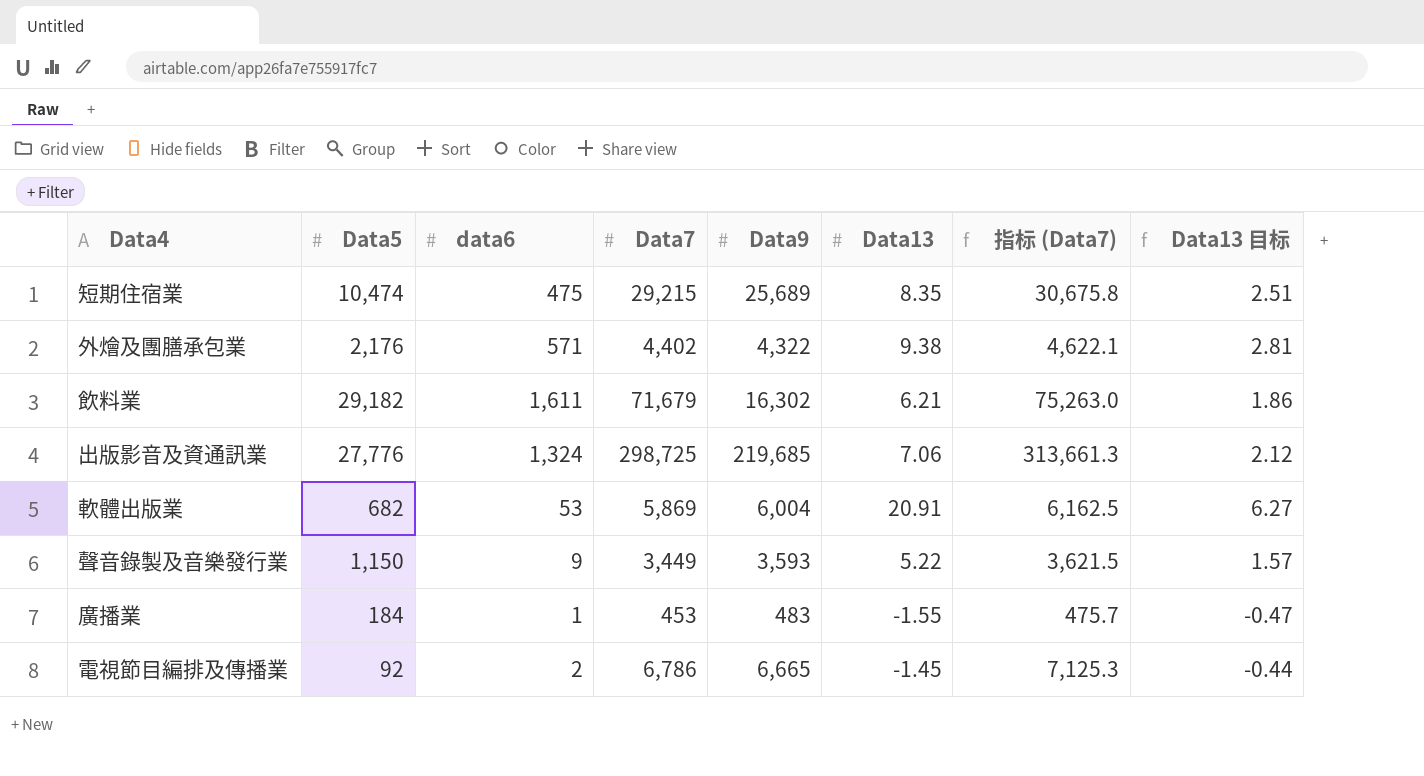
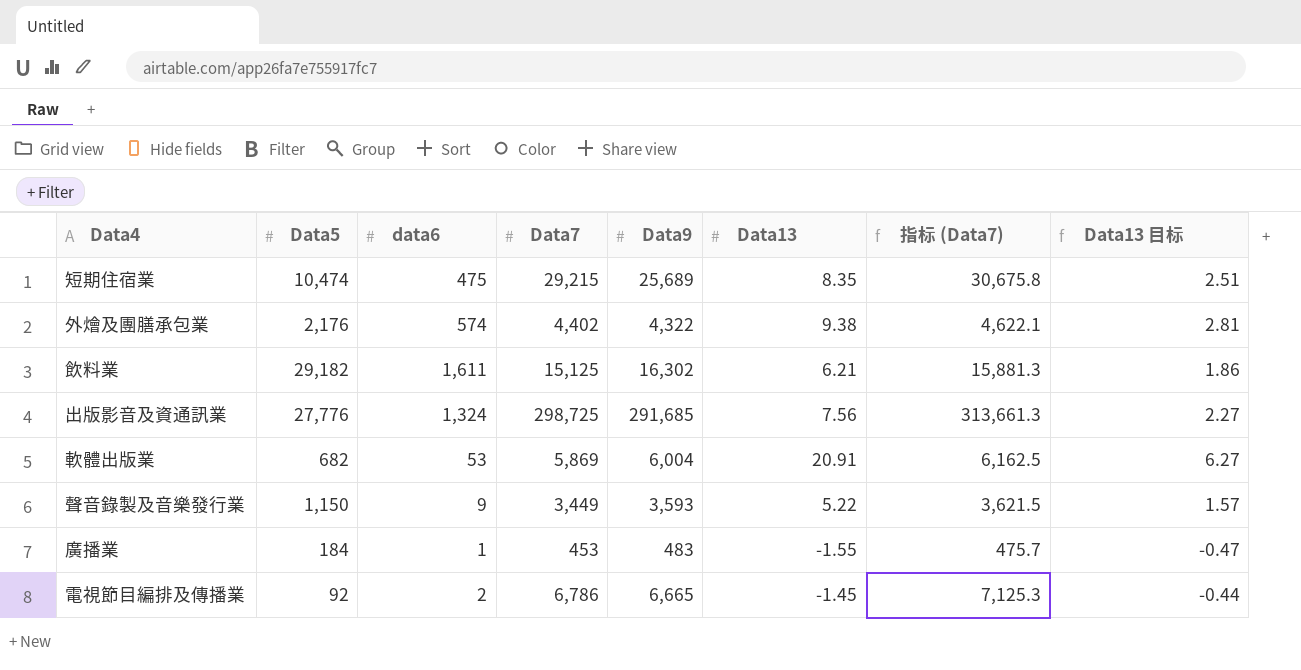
外燴及團膳承包業 | data6: 571 -> 574
飲料業 | Data7: 71,679 -> 15,125
飲料業 | 指标 (Data7): 75,263.0 -> 15,881.3
出版影音及資通訊業 | Data9: 219,685 -> 291,685
出版影音及資通訊業 | Data13: 7.06 -> 7.56
出版影音及資通訊業 | Data13 目标: 2.12 -> 2.27

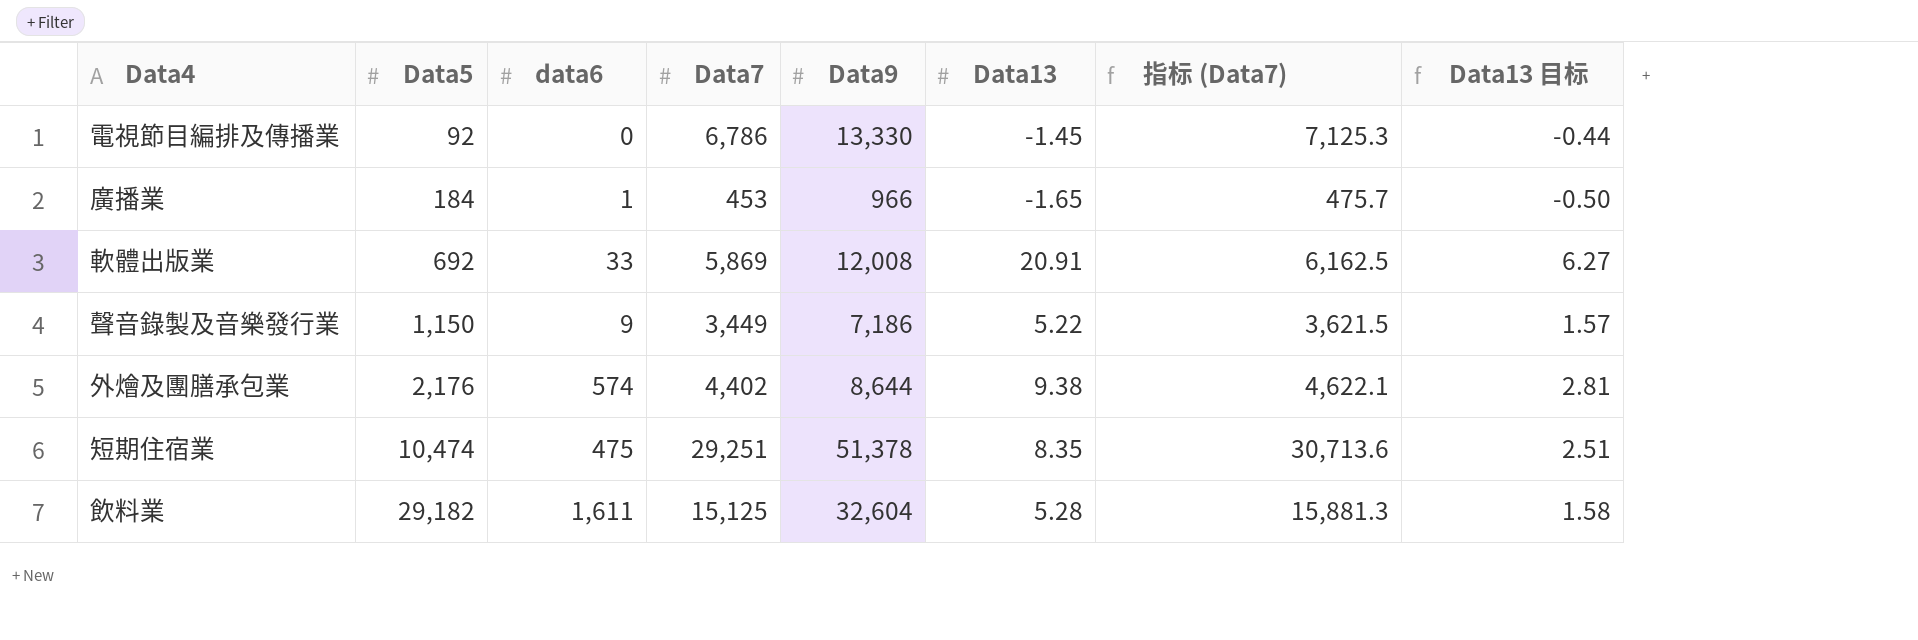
row order: none -> Data5 ascending
row 出版影音及資通訊業: 27,776 | 1,324 | 298,725 | 291,685 | 7.56 | 313,661.3 | 2.27 -> none
電視節目編排及傳播業 | data6: 2 -> 0
電視節目編排及傳播業 | Data9: 6,665 -> 13,330
廣播業 | Data9: 483 -> 966
廣播業 | Data13: -1.55 -> -1.65
廣播業 | Data13 目标: -0.47 -> -0.50
軟體出版業 | Data5: 682 -> 692
軟體出版業 | data6: 53 -> 33
軟體出版業 | Data9: 6,004 -> 12,008
聲音錄製及音樂發行業 | Data9: 3,593 -> 7,186
外燴及團膳承包業 | Data9: 4,322 -> 8,644
短期住宿業 | Data7: 29,215 -> 29,251
短期住宿業 | Data9: 25,689 -> 51,378
短期住宿業 | 指标 (Data7): 30,675.8 -> 30,713.6
飲料業 | Data9: 16,302 -> 32,604
飲料業 | Data13: 6.21 -> 5.28
飲料業 | Data13 目标: 1.86 -> 1.58

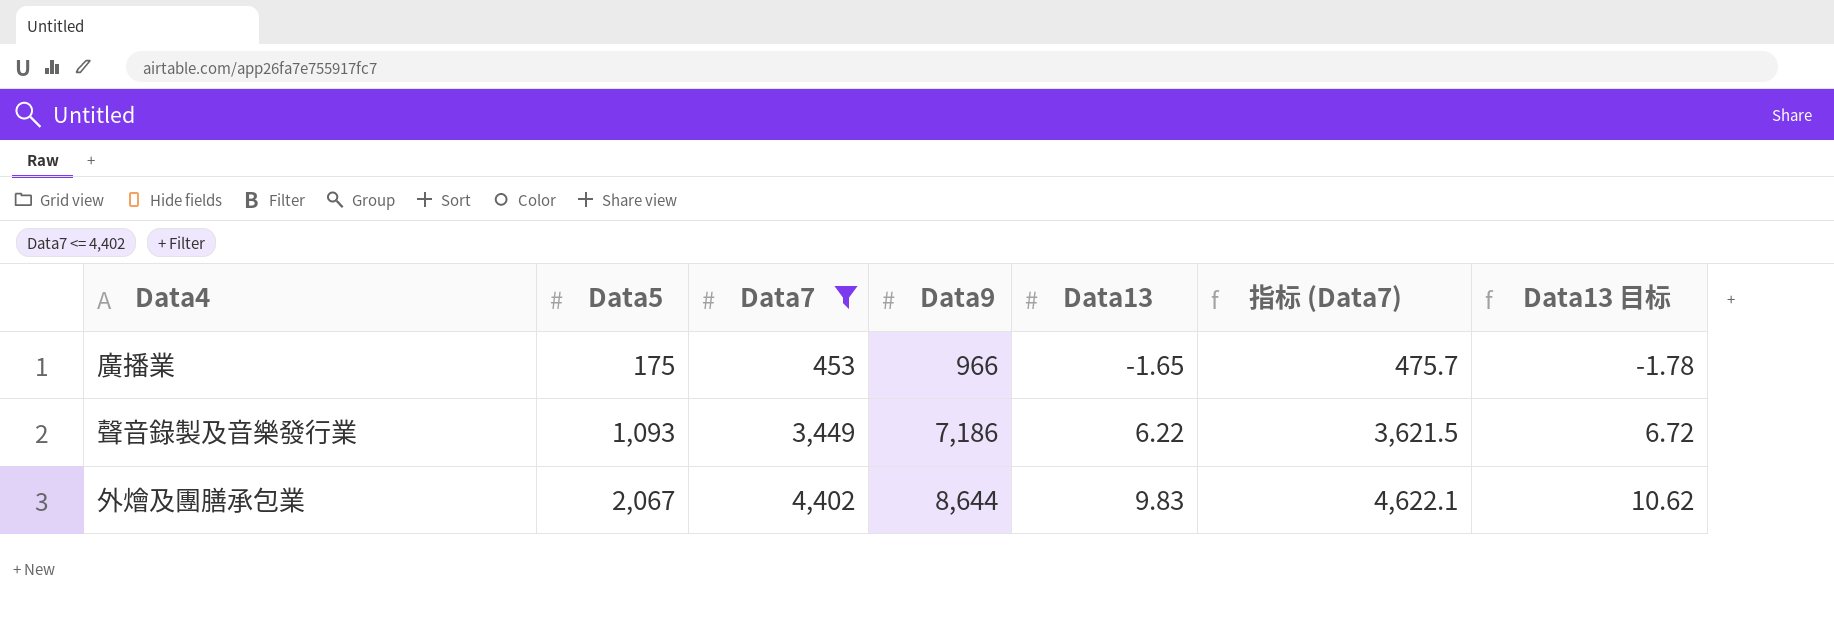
filter: none -> Data7 <= 4,402
column data6 | position: 3 -> none
column Data13 目标 | formula: [Data13] * 0.3 -> [Data13] * 1.08
廣播業 | Data5: 184 -> 175
聲音錄製及音樂發行業 | Data5: 1,150 -> 1,093
聲音錄製及音樂發行業 | Data13: 5.22 -> 6.22
外燴及團膳承包業 | Data5: 2,176 -> 2,067
外燴及團膳承包業 | Data13: 9.38 -> 9.83

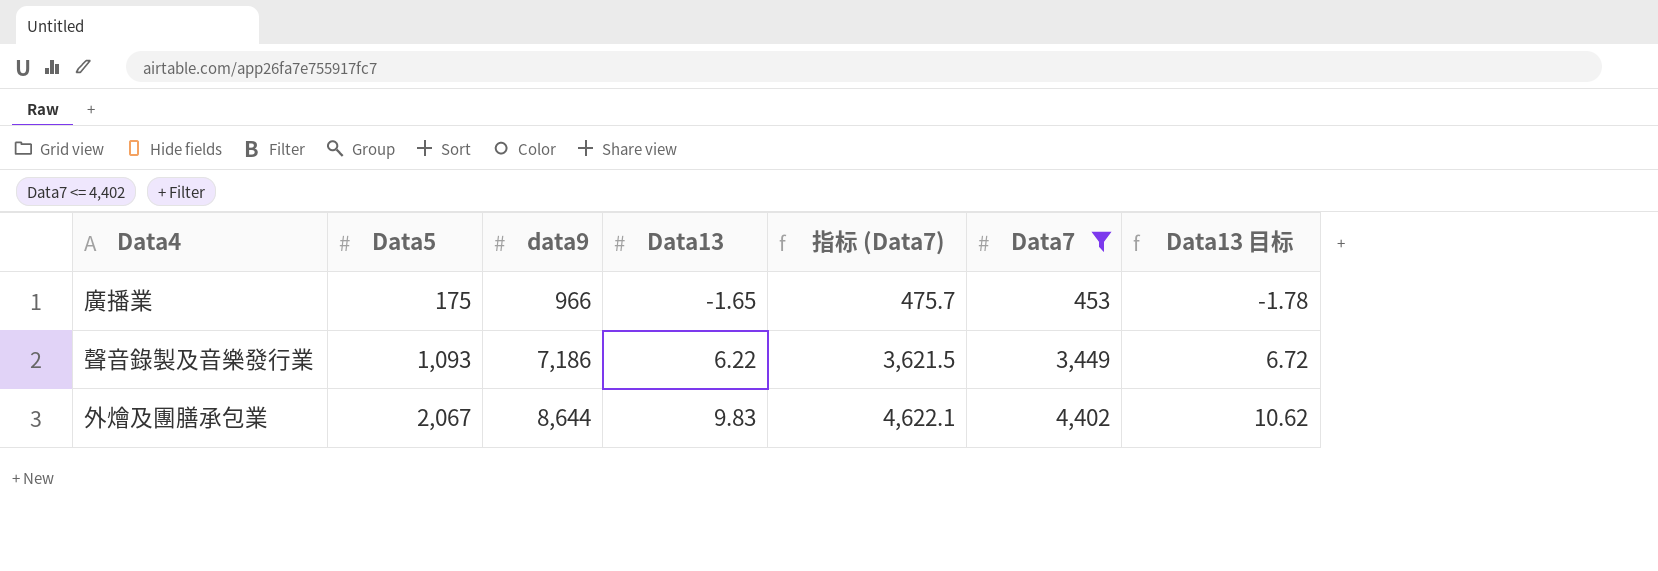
column name: Data9 -> data9
column Data7 | position: 3 -> 6

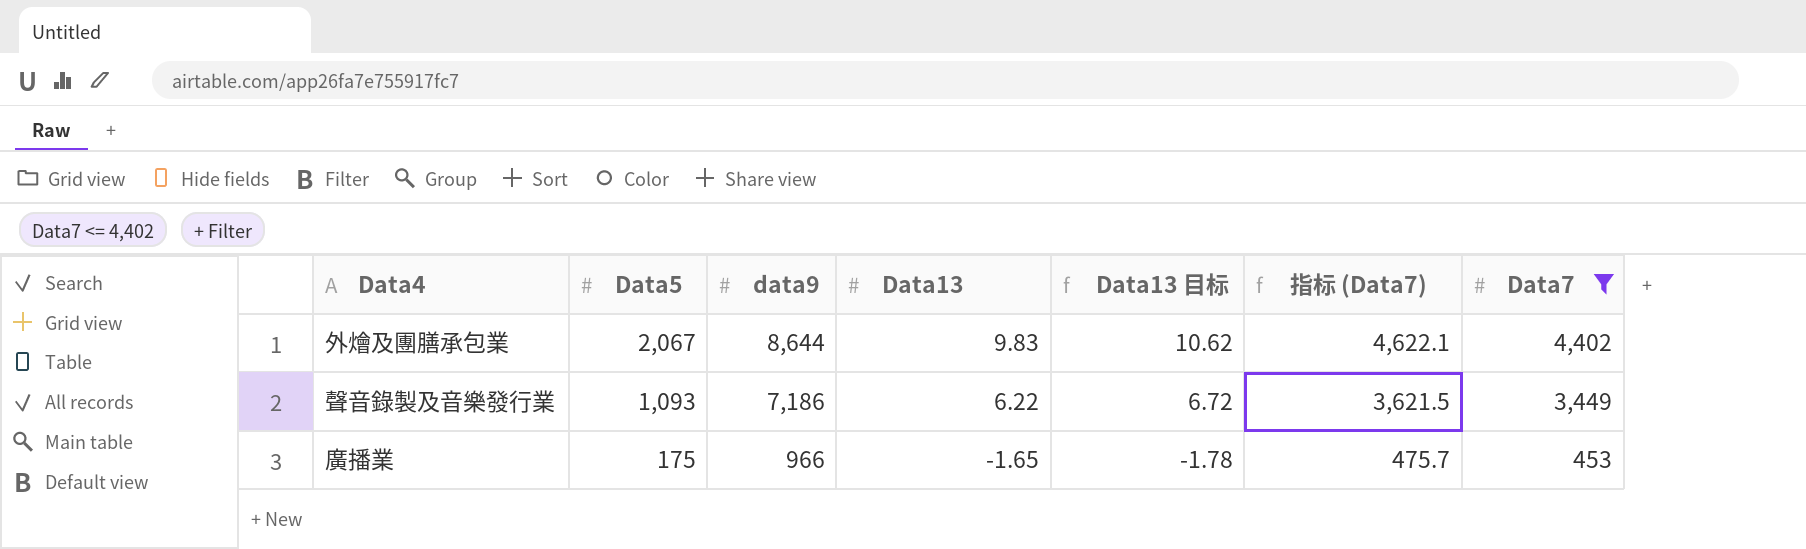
row order: Data5 ascending -> Data5 descending
column Data13 目标 | position: 7 -> 5

